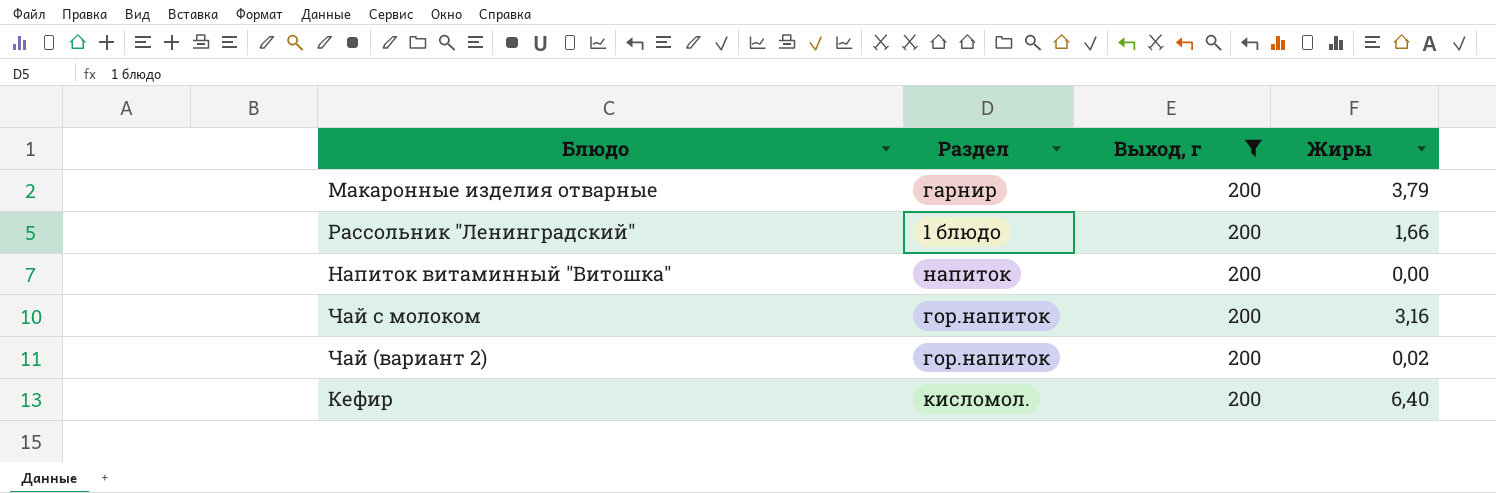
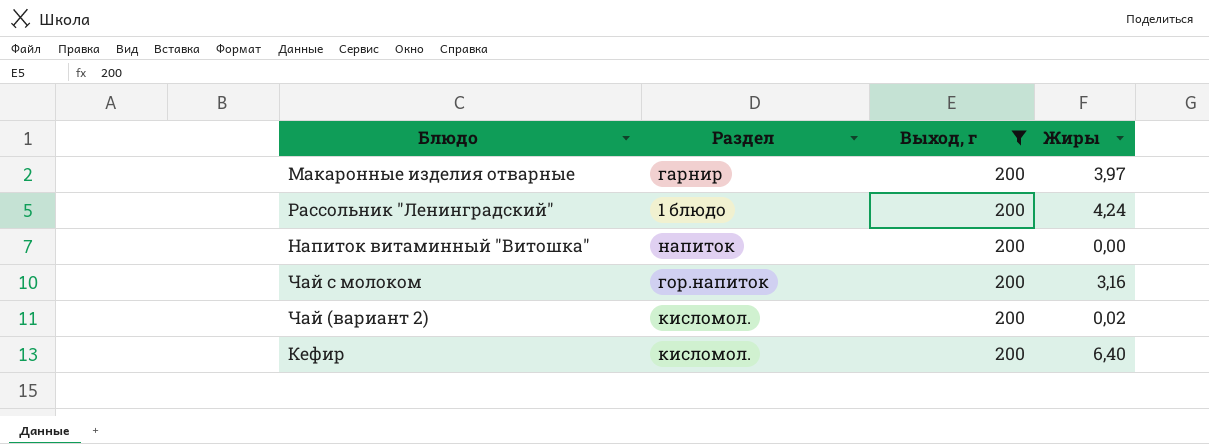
Макаронные изделия отварные | Жиры: 3,79 -> 3,97
Рассольник "Ленинградский" | Жиры: 1,66 -> 4,24
Чай (вариант 2) | Раздел: гор.напиток -> кисломол.

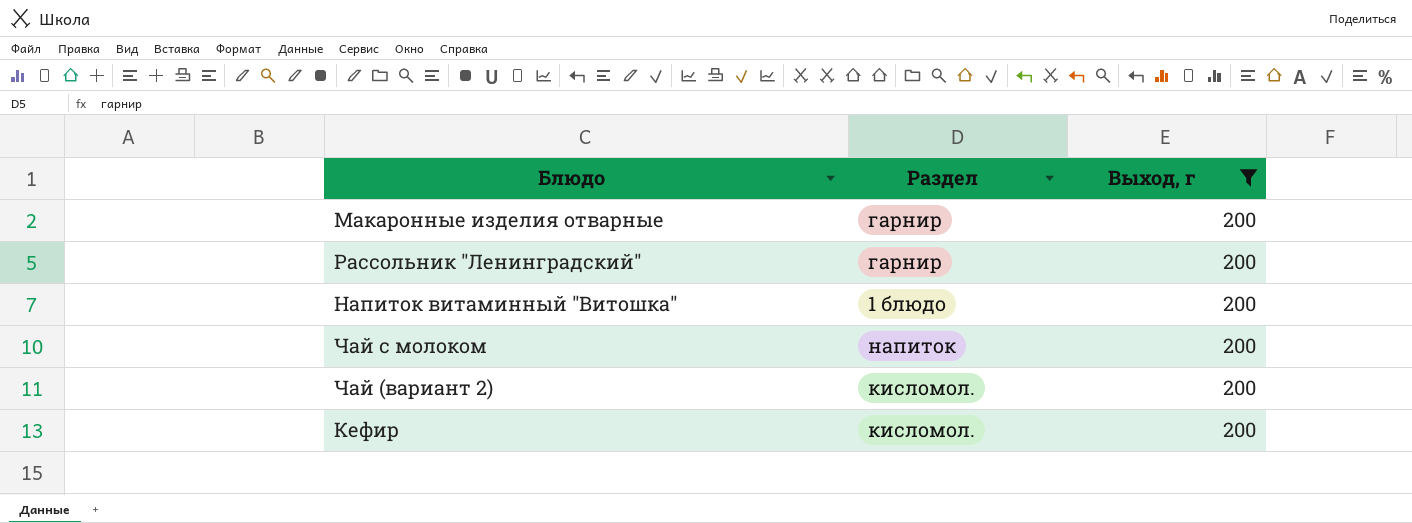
column Жиры | position: 4 -> none
Рассольник "Ленинградский" | Раздел: 1 блюдо -> гарнир
Напиток витаминный "Витошка" | Раздел: напиток -> 1 блюдо
Чай с молоком | Раздел: гор.напиток -> напиток

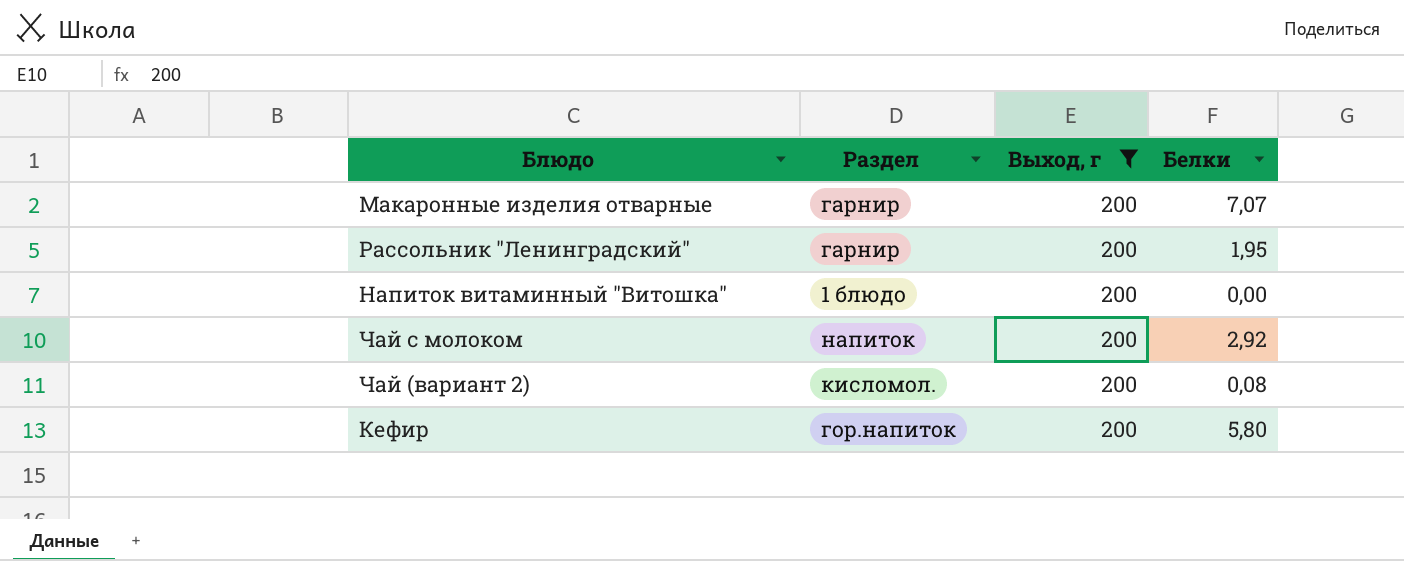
column Белки | position: none -> 4
Кефир | Раздел: кисломол. -> гор.напиток

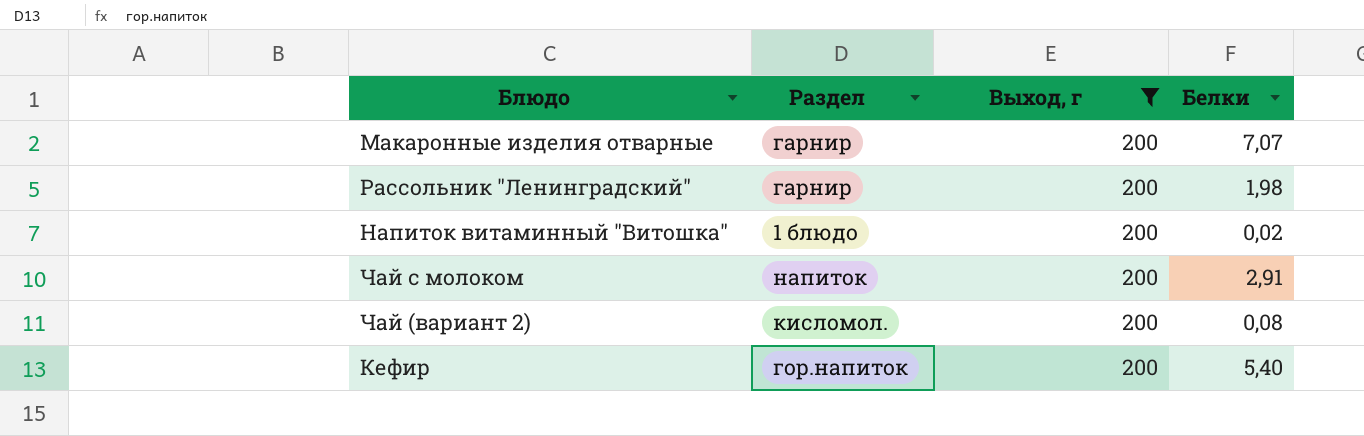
Рассольник "Ленинградский" | Белки: 1,95 -> 1,98
Напиток витаминный "Витошка" | Белки: 0,00 -> 0,02
Чай с молоком | Белки: 2,92 -> 2,91
Кефир | Белки: 5,80 -> 5,40

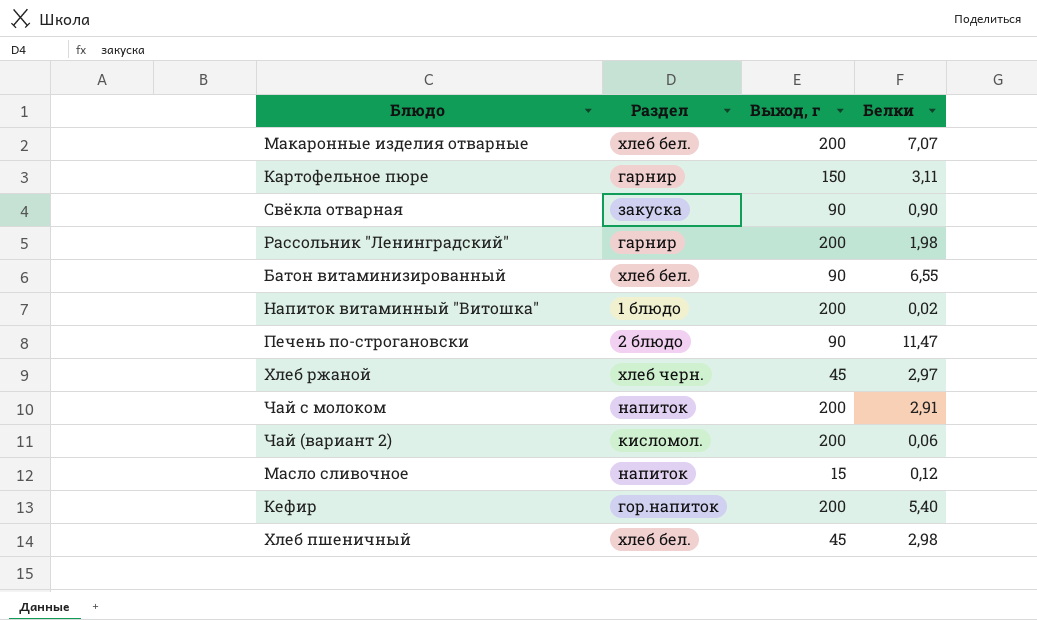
filter: Выход, г = 200 -> none
Макаронные изделия отварные | Раздел: гарнир -> хлеб бел.
Чай (вариант 2) | Белки: 0,08 -> 0,06

